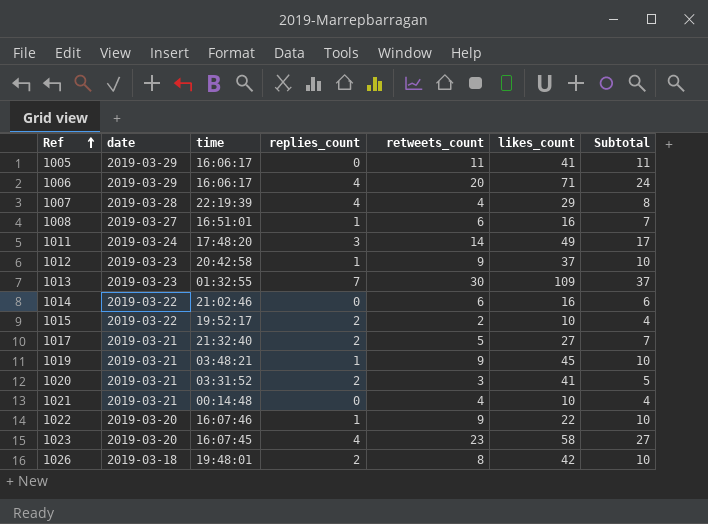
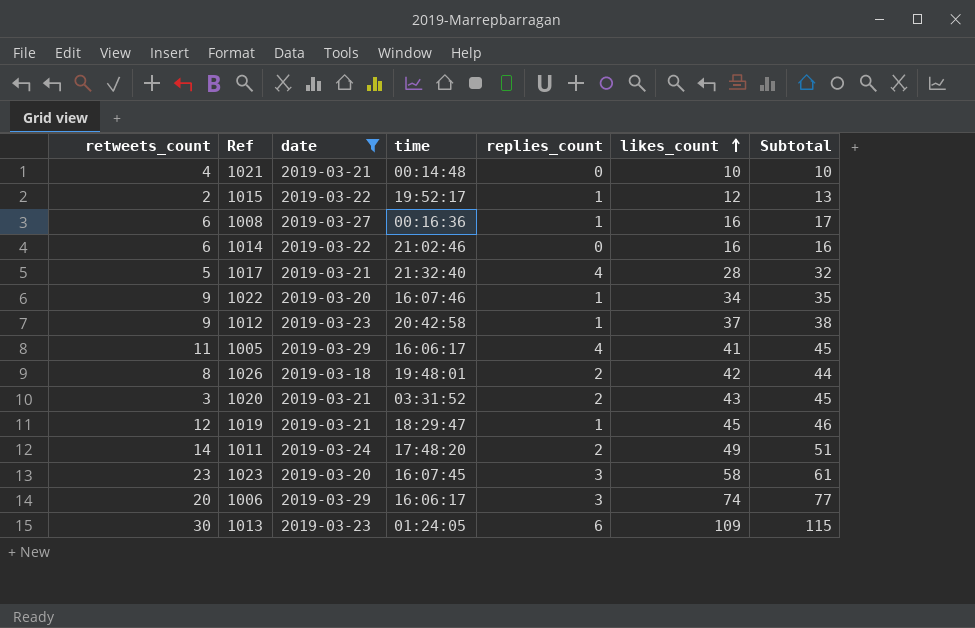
filter: none -> date != 2019-03-28
row order: Ref ascending -> likes_count ascending
column retweets_count | position: 5 -> 1
column Subtotal | formula: [replies_count] + [retweets_count] -> [replies_count] + [likes_count]
1015 | replies_count: 2 -> 1
1015 | likes_count: 10 -> 12
1008 | time: 16:51:01 -> 00:16:36
1017 | replies_count: 2 -> 4
1017 | likes_count: 27 -> 28
1022 | likes_count: 22 -> 34
1005 | replies_count: 0 -> 4
1020 | likes_count: 41 -> 43
1019 | retweets_count: 9 -> 12
1019 | time: 03:48:21 -> 18:29:47
1011 | replies_count: 3 -> 2
1023 | replies_count: 4 -> 3
1006 | replies_count: 4 -> 3
1006 | likes_count: 71 -> 74
1013 | time: 01:32:55 -> 01:24:05
1013 | replies_count: 7 -> 6

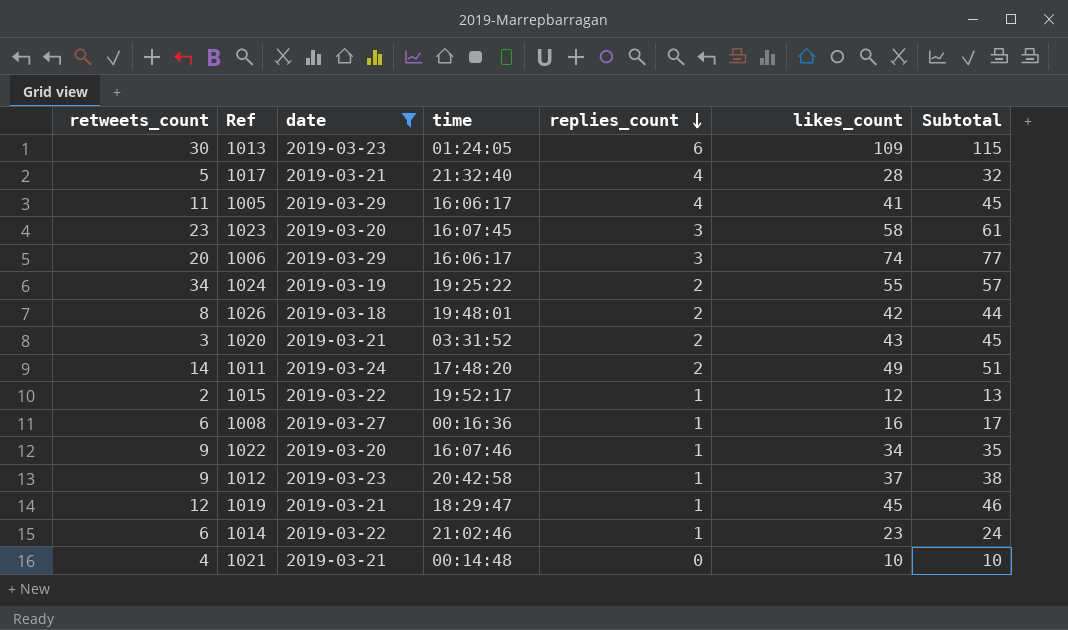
row order: likes_count ascending -> replies_count descending
row 1024: none -> 34 | 2019-03-19 | 19:25:22 | 2 | 55 | 57
1014 | replies_count: 0 -> 1
1014 | likes_count: 16 -> 23
1014 | Subtotal: 16 -> 24

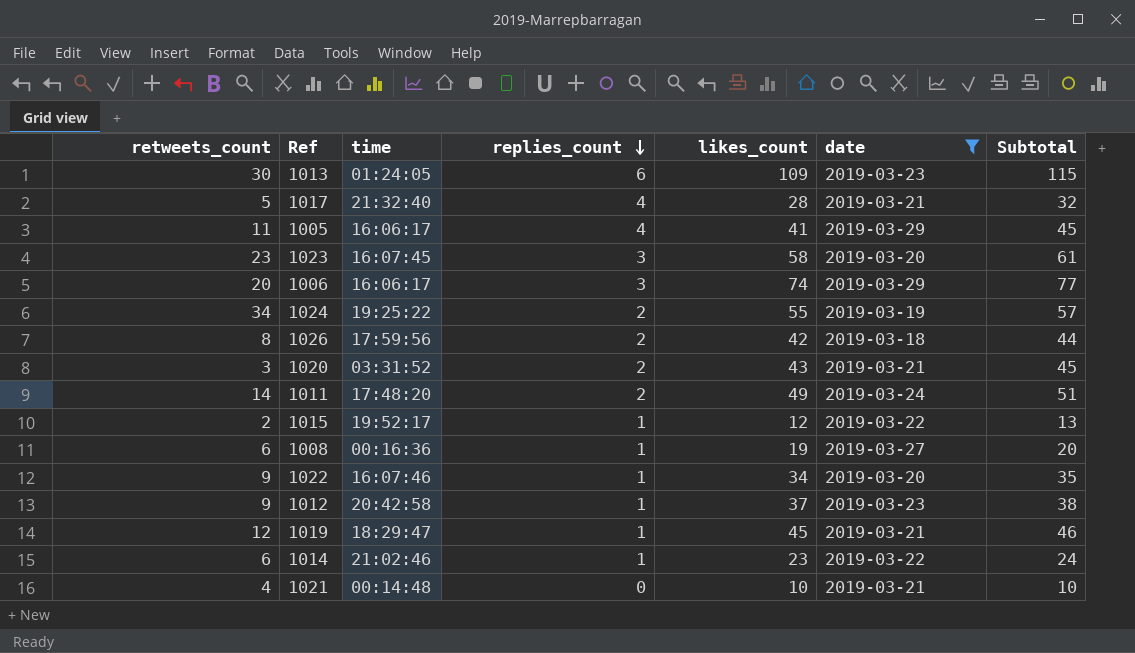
column date | position: 3 -> 6
1026 | time: 19:48:01 -> 17:59:56
1008 | likes_count: 16 -> 19
1008 | Subtotal: 17 -> 20

